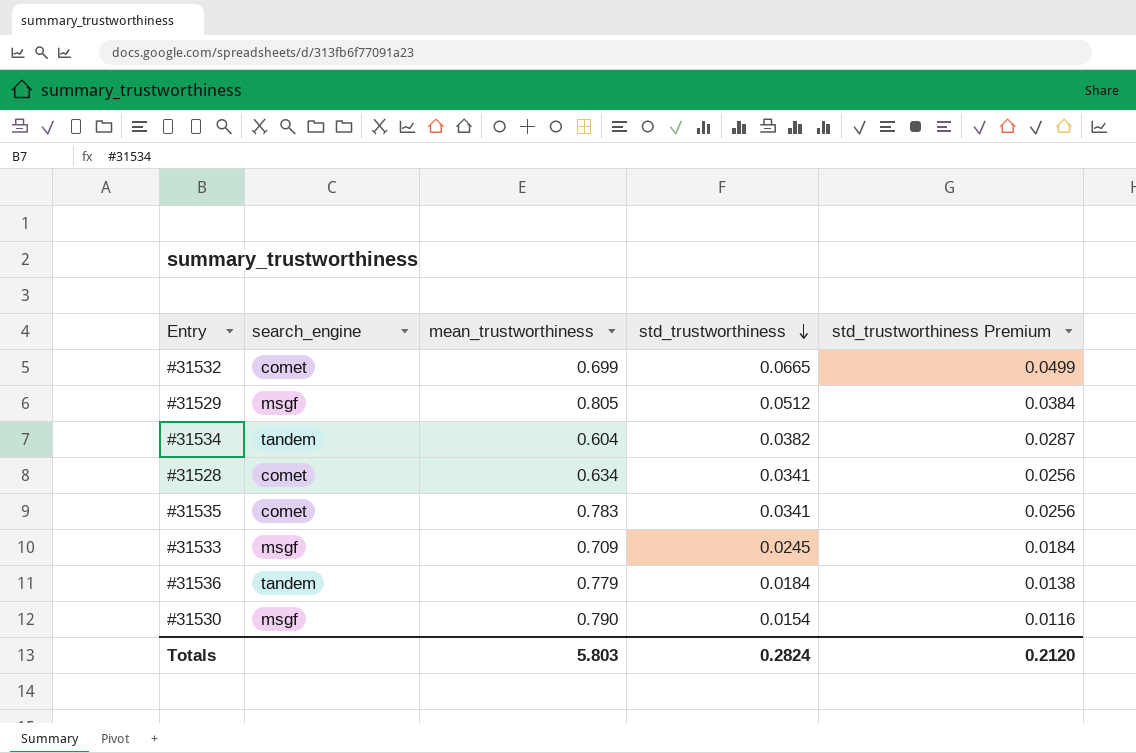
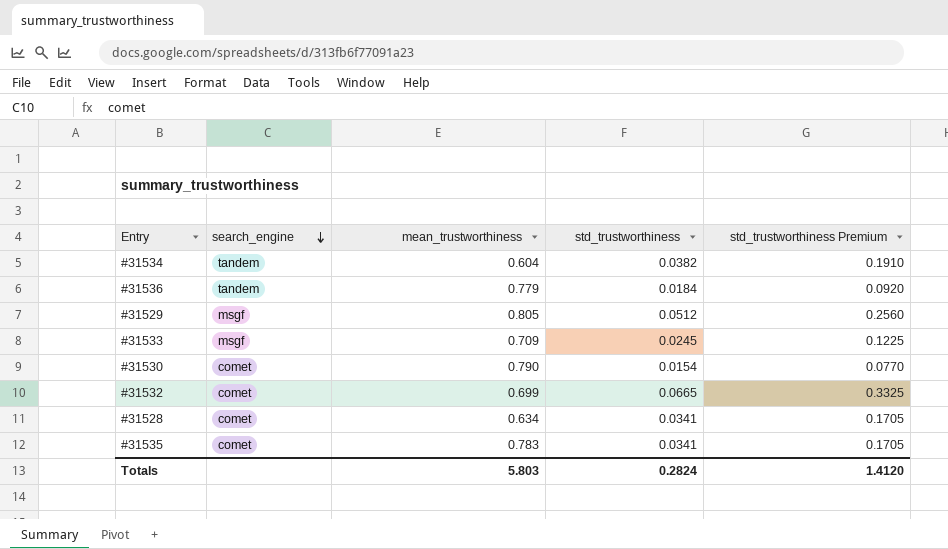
row order: std_trustworthiness descending -> search_engine descending
column std_trustworthiness Premium | formula: [std_trustworthiness] * 0.75 -> [std_trustworthiness] * 5
#31530 | search_engine: msgf -> comet
Totals | std_trustworthiness Premium: 0.2120 -> 1.4120

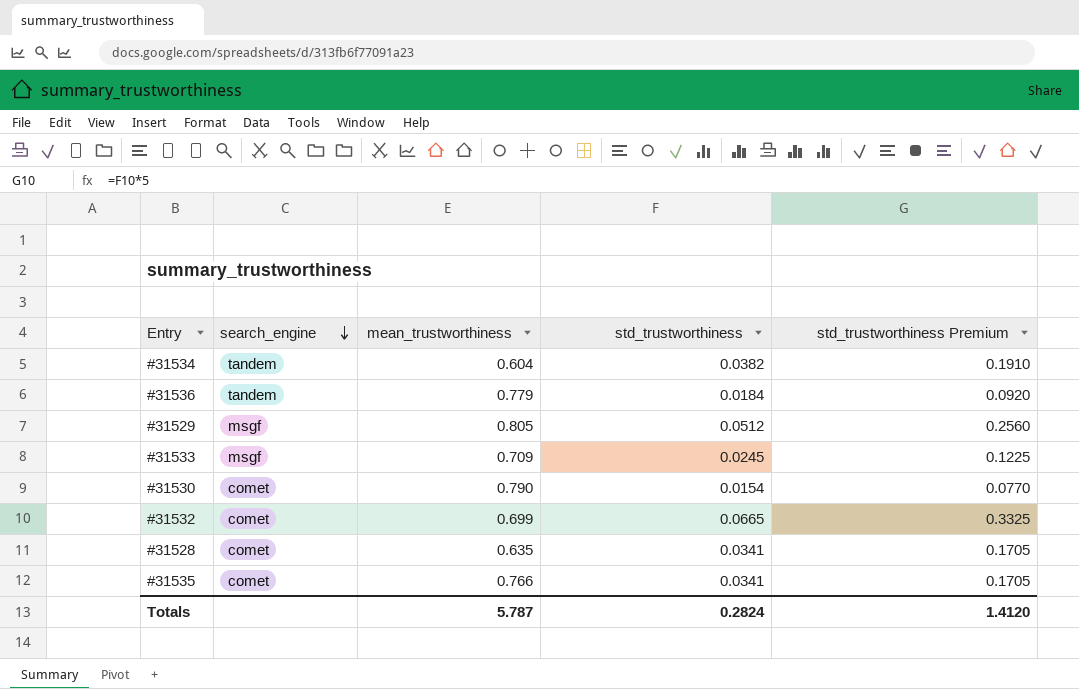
#31528 | mean_trustworthiness: 0.634 -> 0.635
#31535 | mean_trustworthiness: 0.783 -> 0.766
Totals | mean_trustworthiness: 5.803 -> 5.787

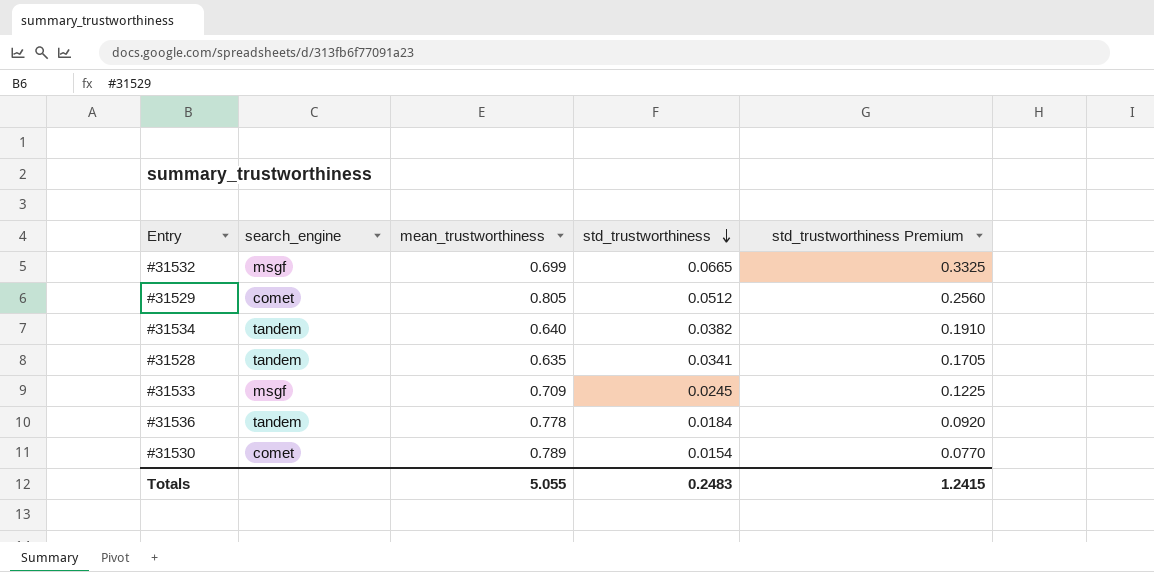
row order: search_engine descending -> std_trustworthiness descending
row #31535: comet | 0.766 | 0.0341 | 0.1705 -> none
#31532 | search_engine: comet -> msgf
#31529 | search_engine: msgf -> comet
#31534 | mean_trustworthiness: 0.604 -> 0.640
#31528 | search_engine: comet -> tandem
#31536 | mean_trustworthiness: 0.779 -> 0.778
#31530 | mean_trustworthiness: 0.790 -> 0.789
Totals | mean_trustworthiness: 5.787 -> 5.055
Totals | std_trustworthiness: 0.2824 -> 0.2483
Totals | std_trustworthiness Premium: 1.4120 -> 1.2415

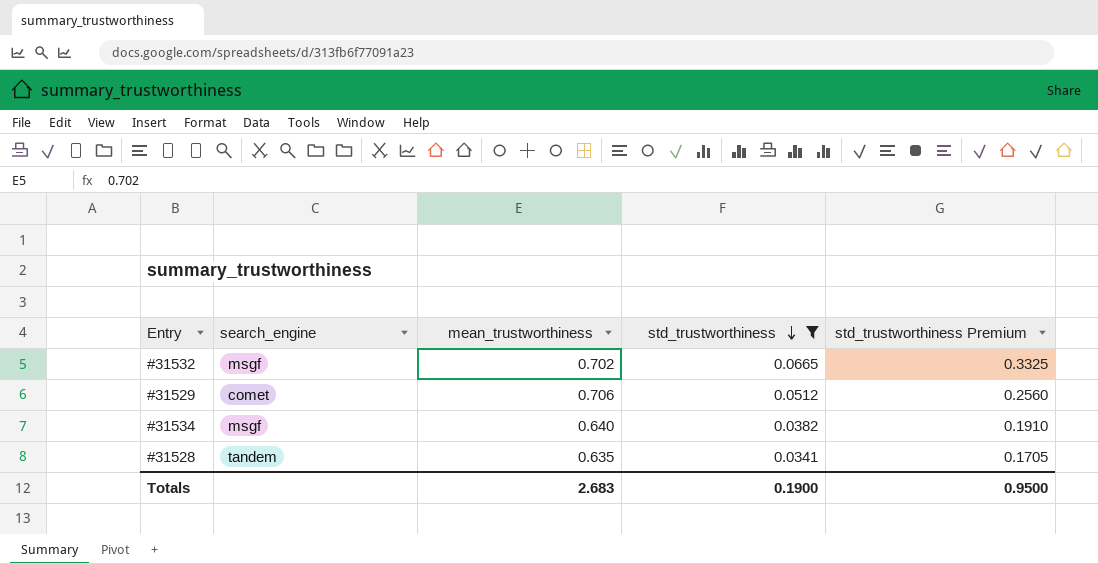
filter: none -> std_trustworthiness >= 0.0341
#31532 | mean_trustworthiness: 0.699 -> 0.702
#31529 | mean_trustworthiness: 0.805 -> 0.706
#31534 | search_engine: tandem -> msgf
Totals | mean_trustworthiness: 5.055 -> 2.683
Totals | std_trustworthiness: 0.2483 -> 0.1900
Totals | std_trustworthiness Premium: 1.2415 -> 0.9500

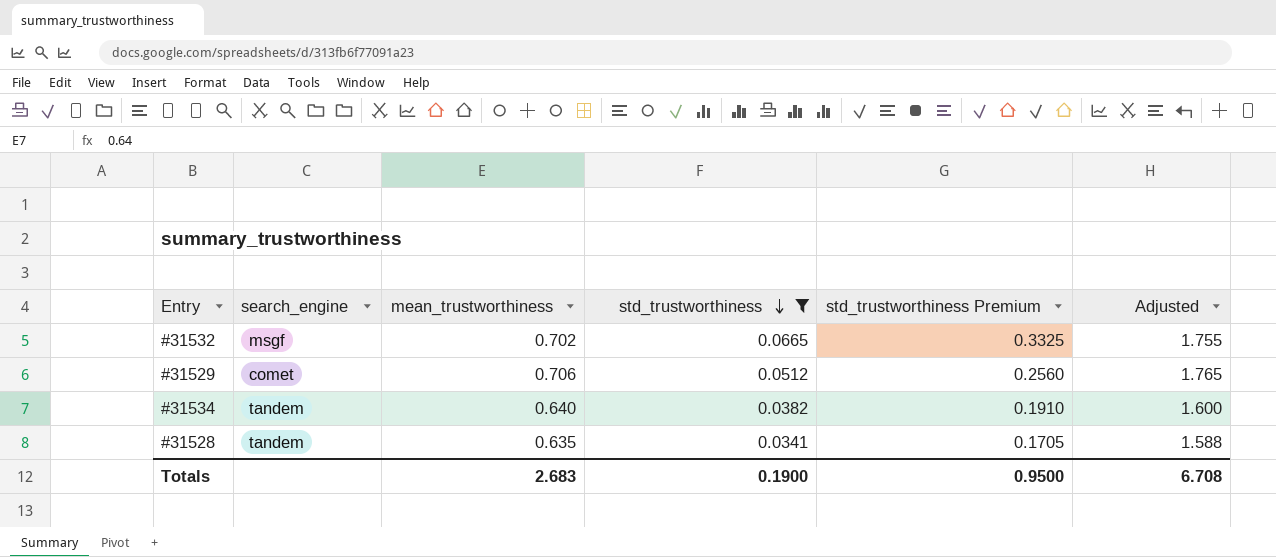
column Adjusted | formula: none -> [mean_trustworthiness] * 2.5
#31534 | search_engine: msgf -> tandem

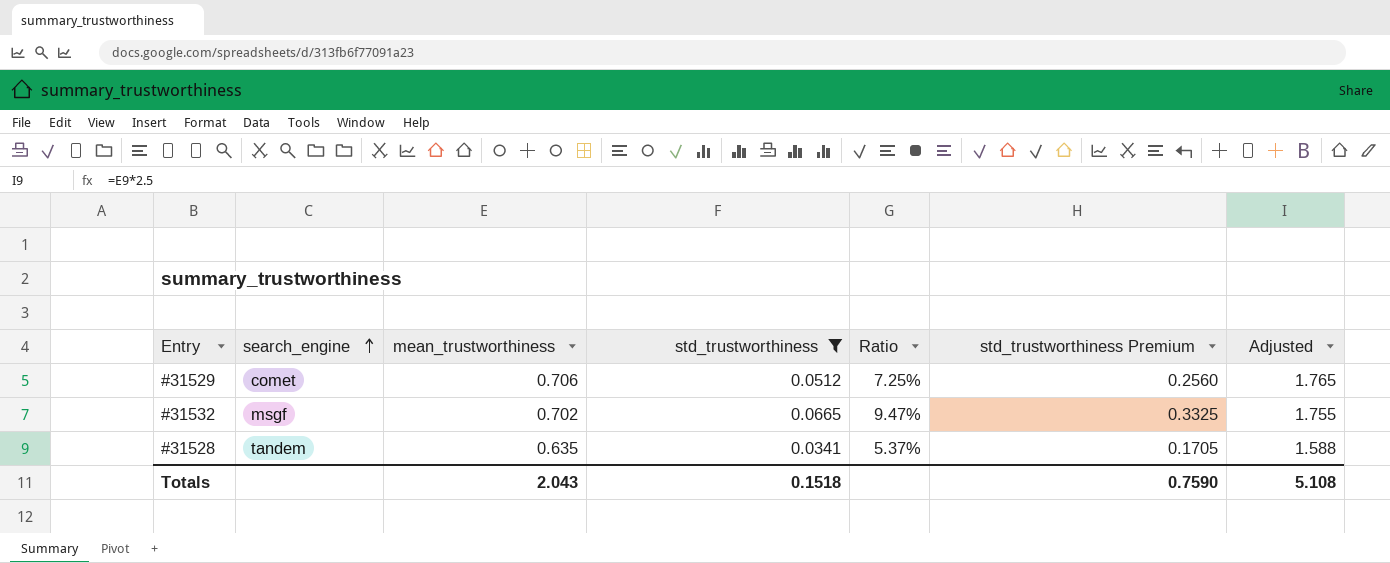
row order: std_trustworthiness descending -> search_engine ascending
column Ratio | formula: none -> [std_trustworthiness] / [mean_trustworthiness]
row #31534: tandem | 0.640 | 0.0382 | 0.1910 | 1.600 -> none
Totals | mean_trustworthiness: 2.683 -> 2.043
Totals | std_trustworthiness: 0.1900 -> 0.1518
Totals | std_trustworthiness Premium: 0.9500 -> 0.7590
Totals | Adjusted: 6.708 -> 5.108

